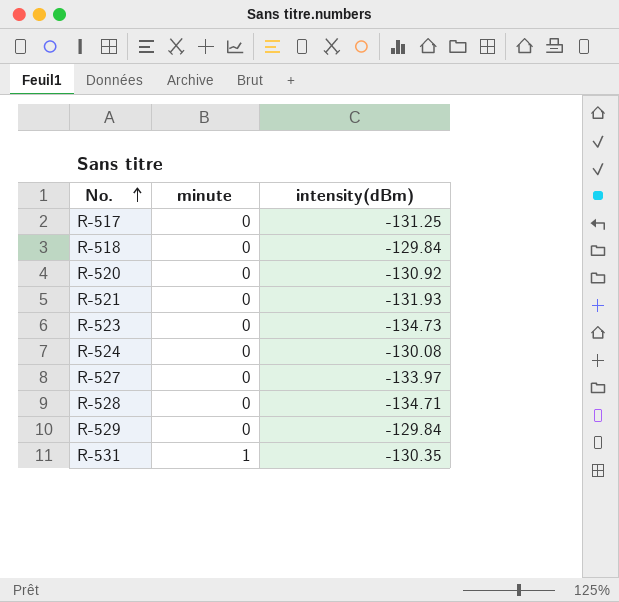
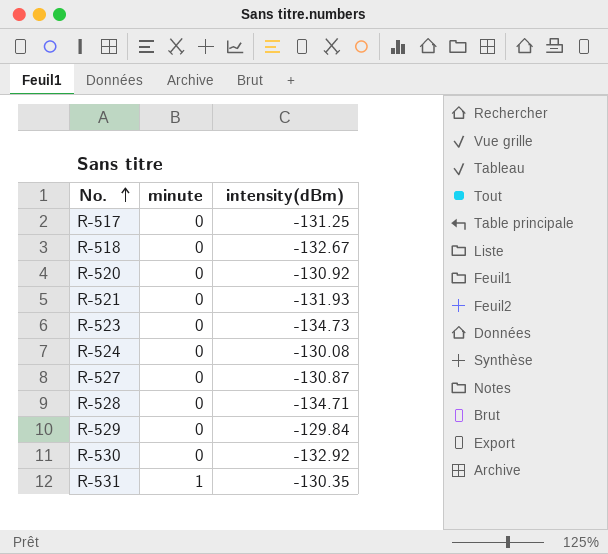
R-518 | intensity(dBm): -129.84 -> -132.67
R-527 | intensity(dBm): -133.97 -> -130.87
row R-530: none -> 0 | -132.92

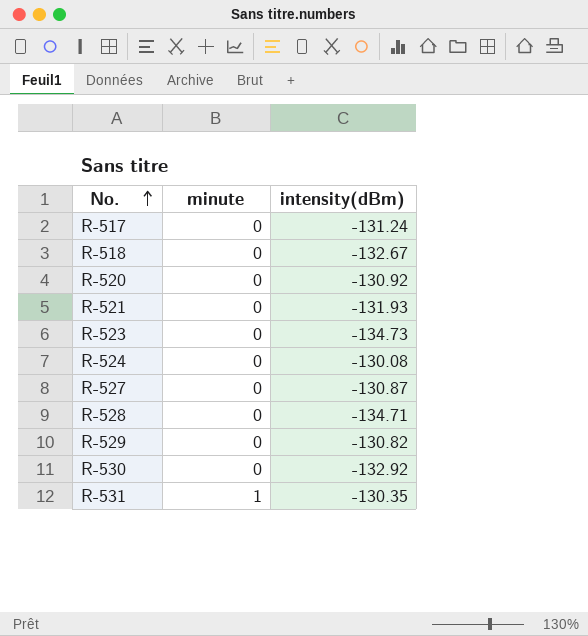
R-517 | intensity(dBm): -131.25 -> -131.24
R-529 | intensity(dBm): -129.84 -> -130.82

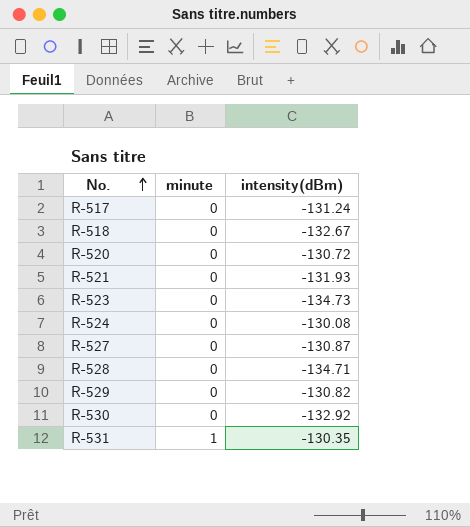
R-520 | intensity(dBm): -130.92 -> -130.72

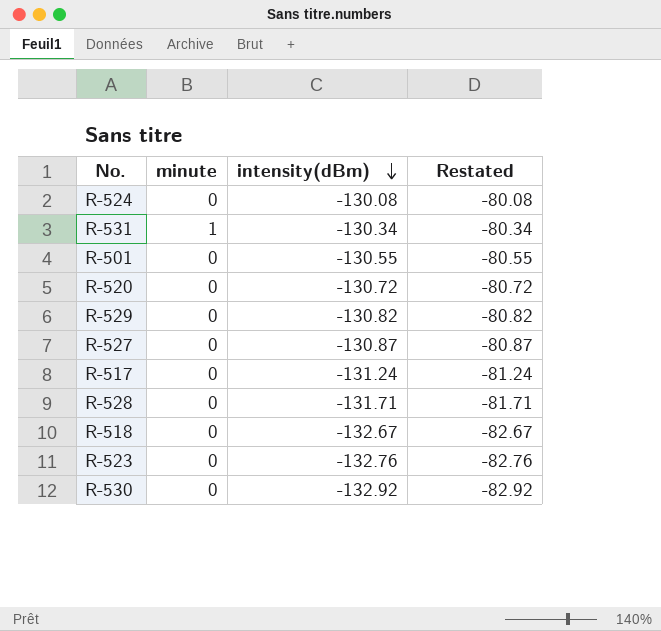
row order: No. ascending -> intensity(dBm) descending
column Restated | formula: none -> [intensity(dBm)] + 50
row R-521: 0 | -131.93 -> none
R-531 | intensity(dBm): -130.35 -> -130.34
row R-501: none -> 0 | -130.55 | -80.55
R-528 | intensity(dBm): -134.71 -> -131.71
R-523 | intensity(dBm): -134.73 -> -132.76

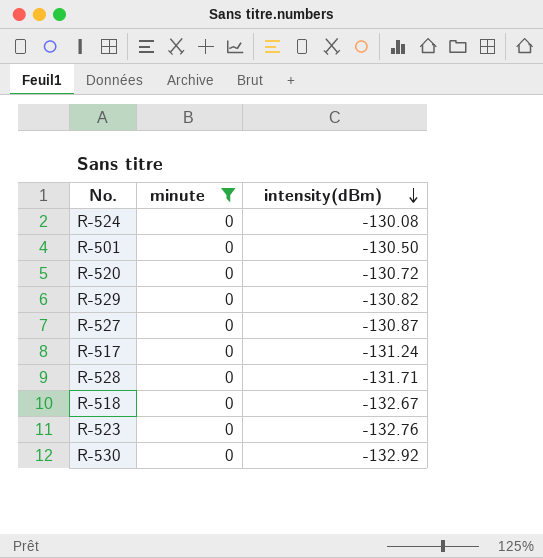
filter: none -> minute = 0
column Restated | formula: [intensity(dBm)] + 50 -> none
R-501 | intensity(dBm): -130.55 -> -130.50

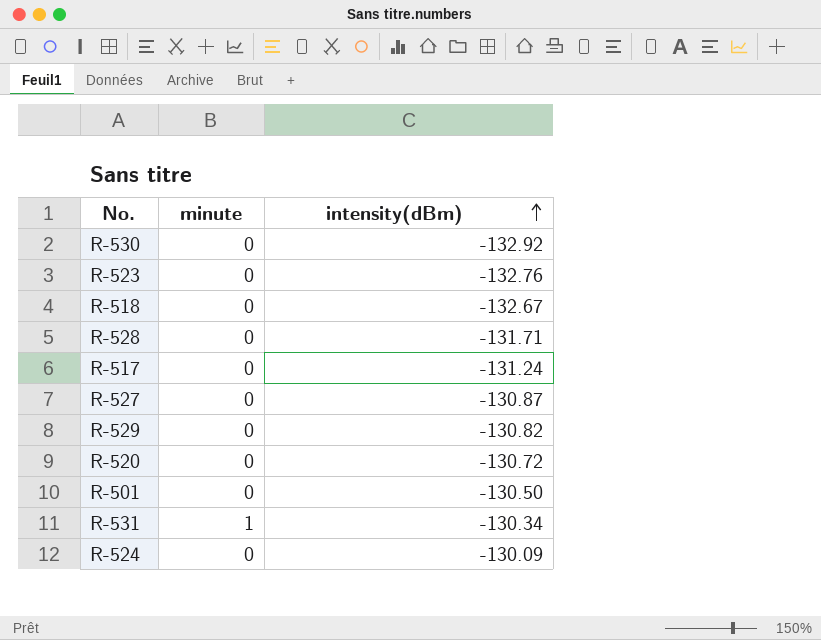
filter: minute = 0 -> none
row order: intensity(dBm) descending -> intensity(dBm) ascending
R-524 | intensity(dBm): -130.08 -> -130.09

